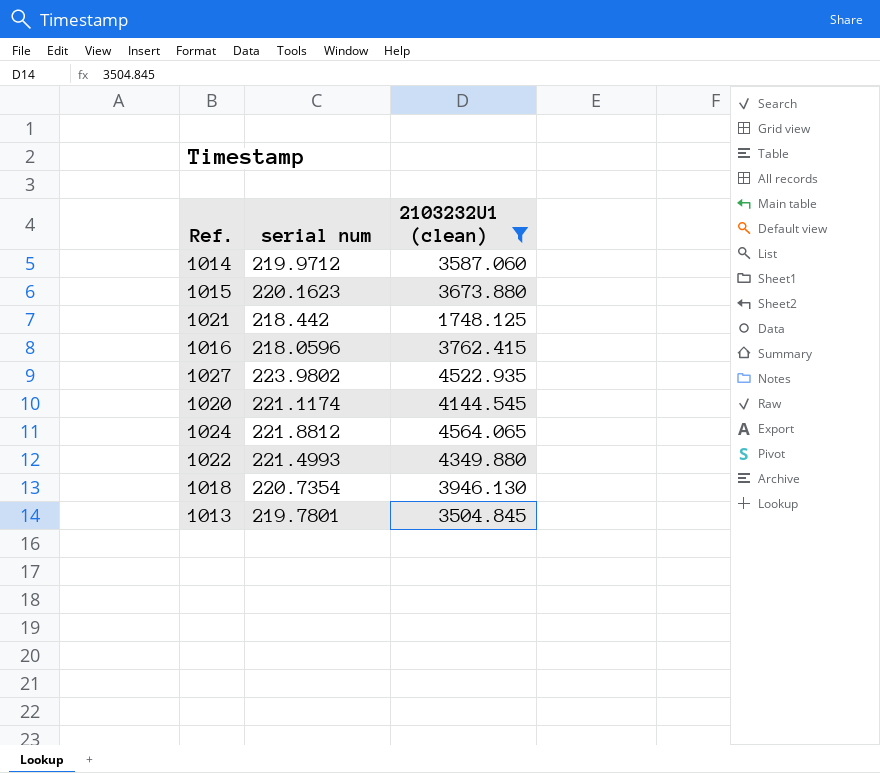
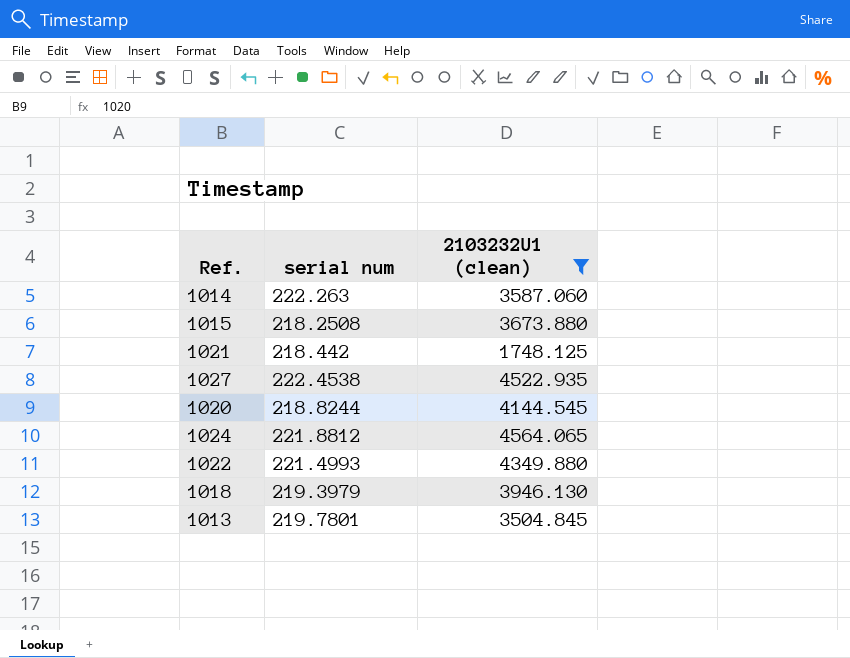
row 1016: 218.0596 | 3762.415 -> none
1014 | serial num: 219.9712 -> 222.263
1015 | serial num: 220.1623 -> 218.2508
1027 | serial num: 223.9802 -> 222.4538
1020 | serial num: 221.1174 -> 218.8244
1018 | serial num: 220.7354 -> 219.3979

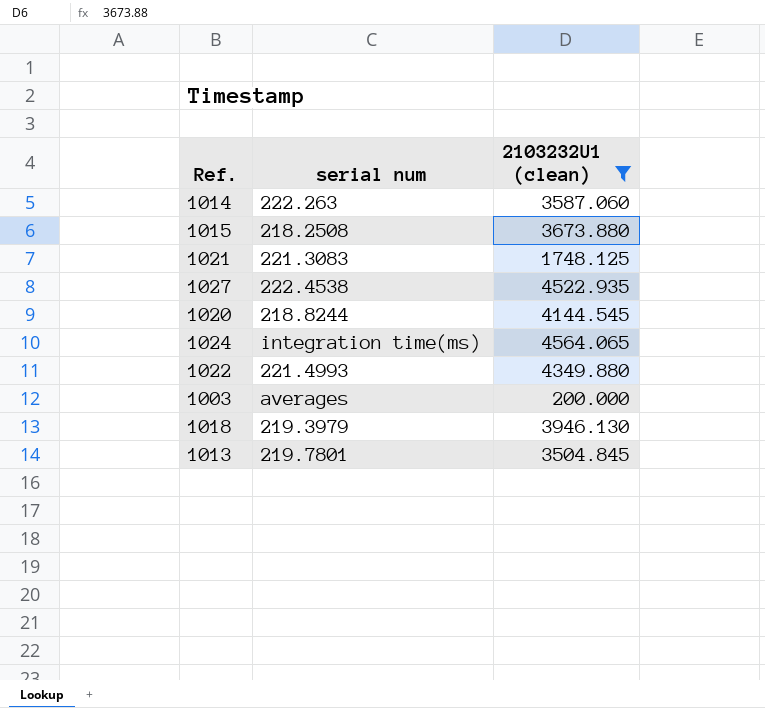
1021 | serial num: 218.442 -> 221.3083
1024 | serial num: 221.8812 -> integration time(ms)
row 1003: none -> averages | 200.000

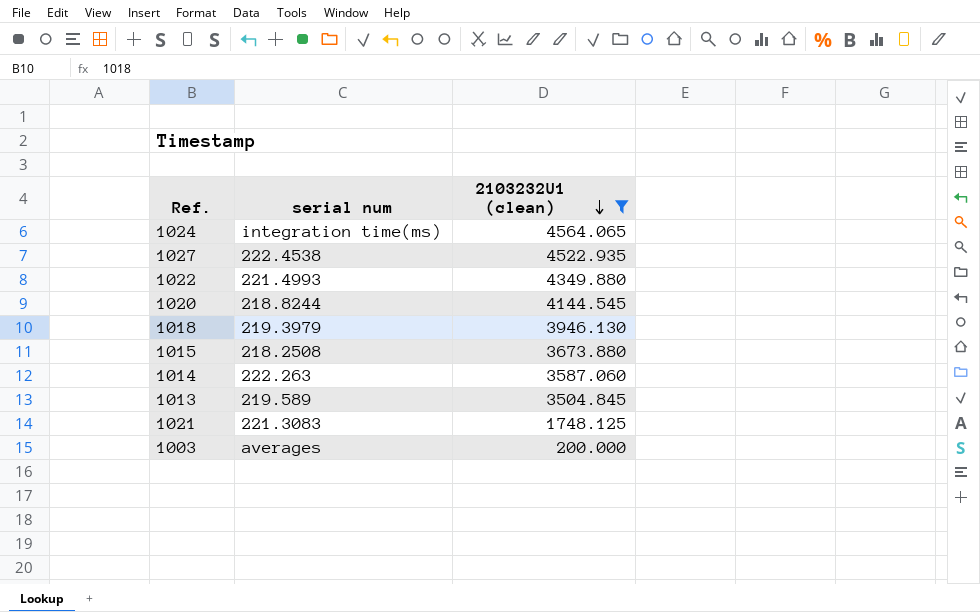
row order: none -> 2103232U1 (clean) descending
1013 | serial num: 219.7801 -> 219.589

